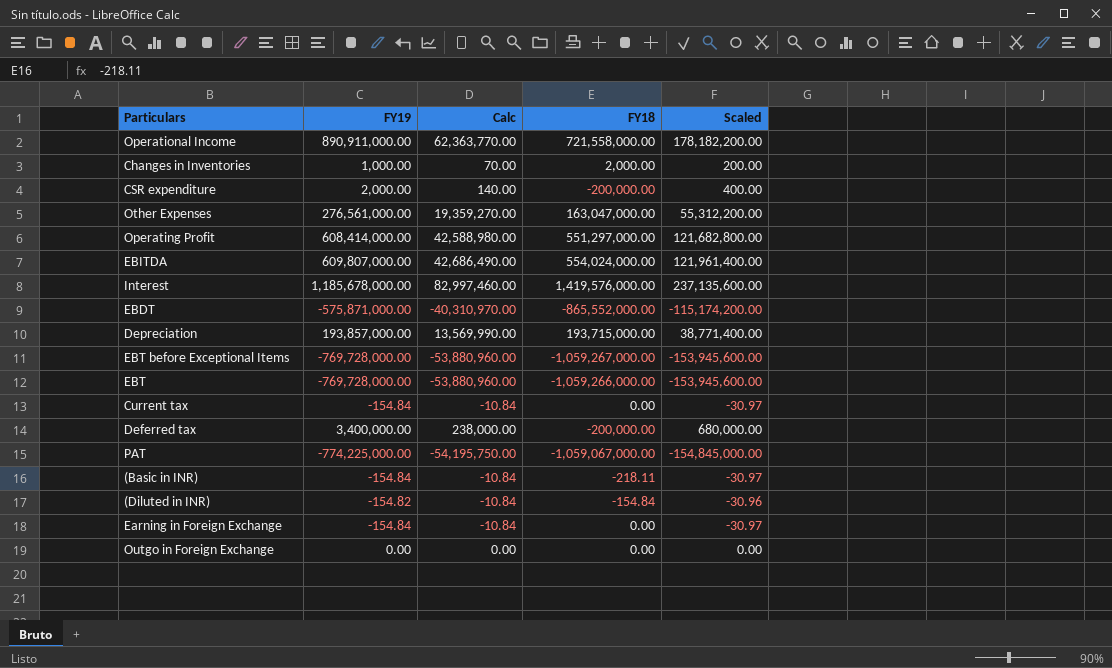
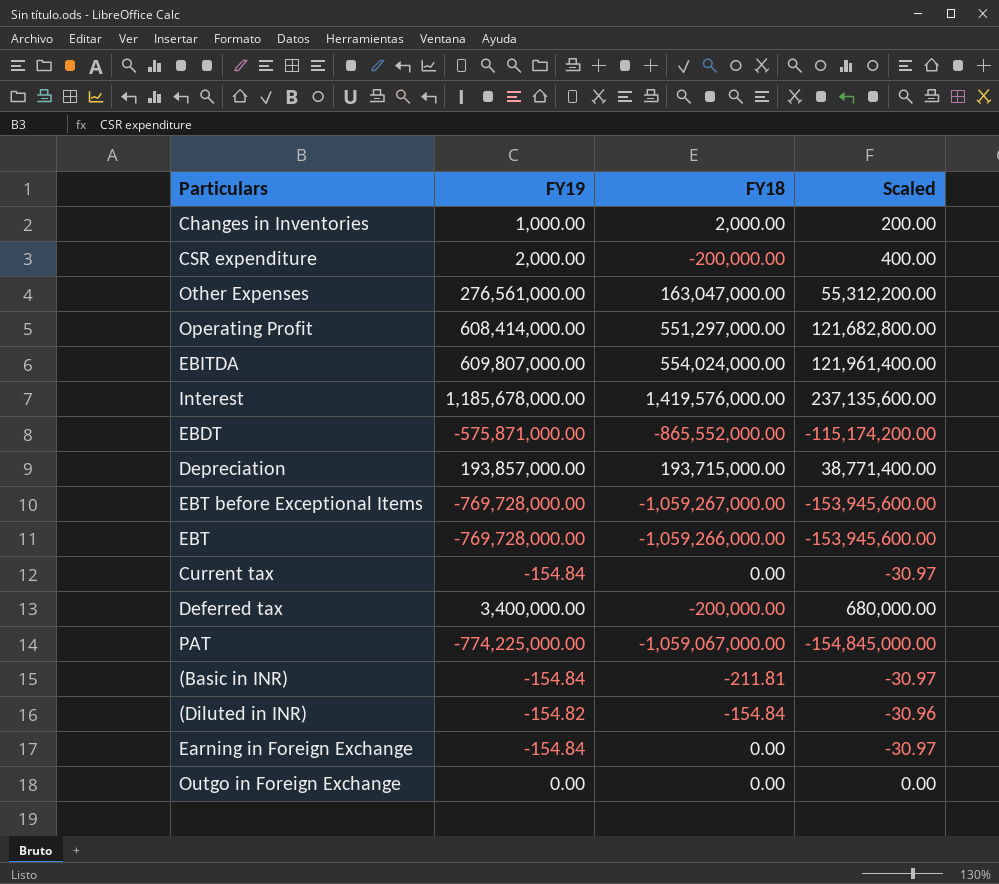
column Calc | formula: [FY19] * 0.07 -> none
row Operational Income: 890,911,000.00 | 62,363,770.00 | 721,558,000.00 | 178,182,200.00 -> none
(Basic in INR) | FY18: -218.11 -> -211.81

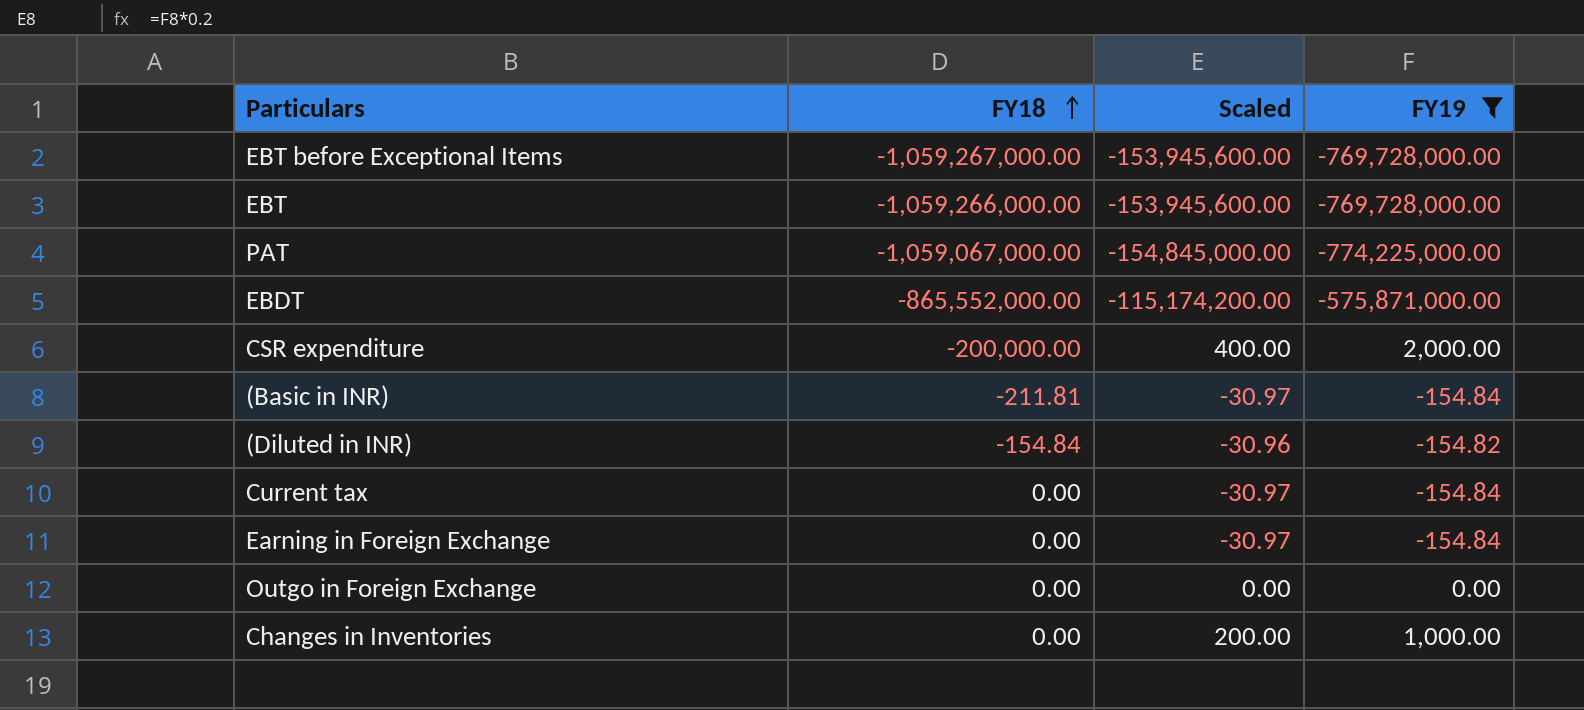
filter: none -> FY19 <= 2,000.00
row order: none -> FY18 ascending
column FY19 | position: 2 -> 4
Changes in Inventories | FY18: 2,000.00 -> 0.00

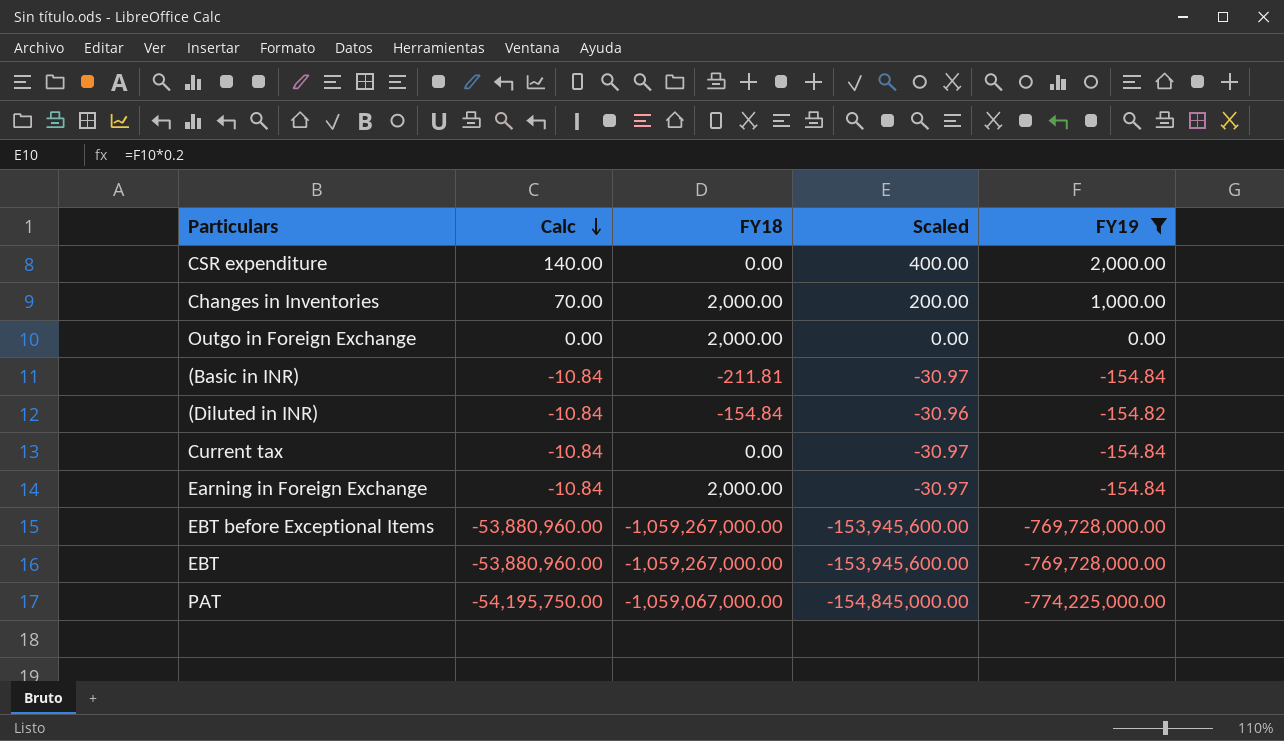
row order: FY18 ascending -> Calc descending
column Calc | formula: none -> [FY19] * 0.07
row EBDT: -865,552,000.00 | -115,174,200.00 | -575,871,000.00 -> none
CSR expenditure | FY18: -200,000.00 -> 0.00
Changes in Inventories | FY18: 0.00 -> 2,000.00
Outgo in Foreign Exchange | FY18: 0.00 -> 2,000.00
Earning in Foreign Exchange | FY18: 0.00 -> 2,000.00
EBT | FY18: -1,059,266,000.00 -> -1,059,267,000.00

